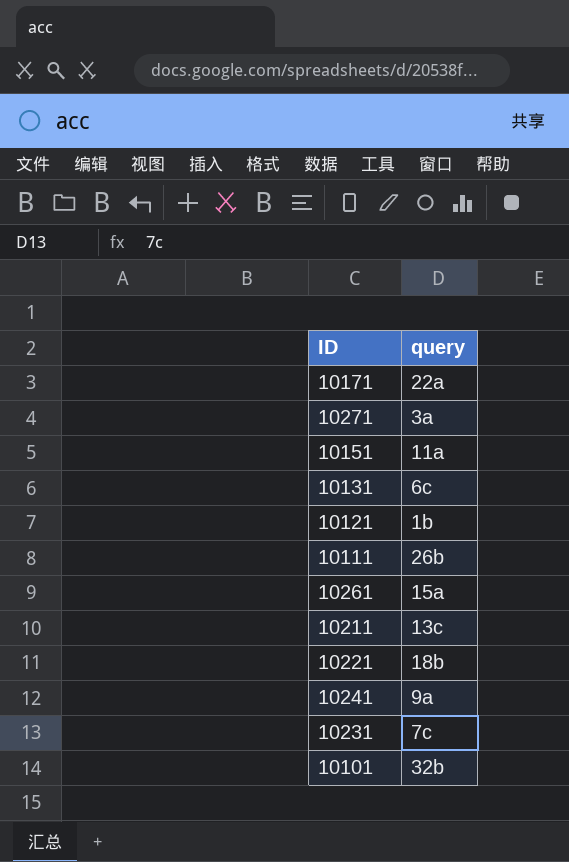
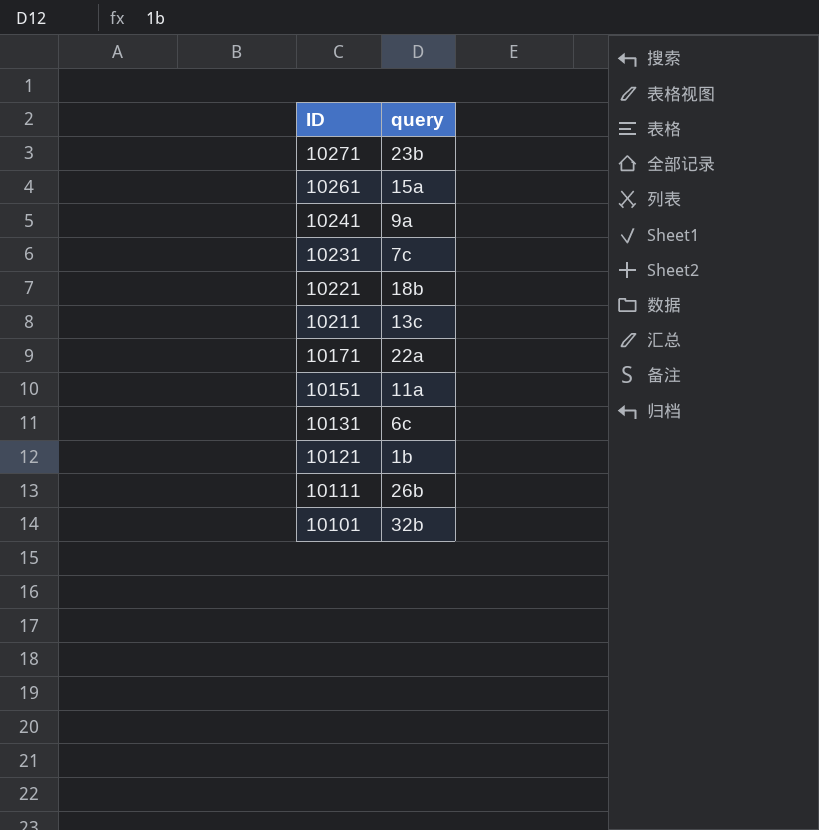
row order: none -> ID descending
10271 | query: 3a -> 23b

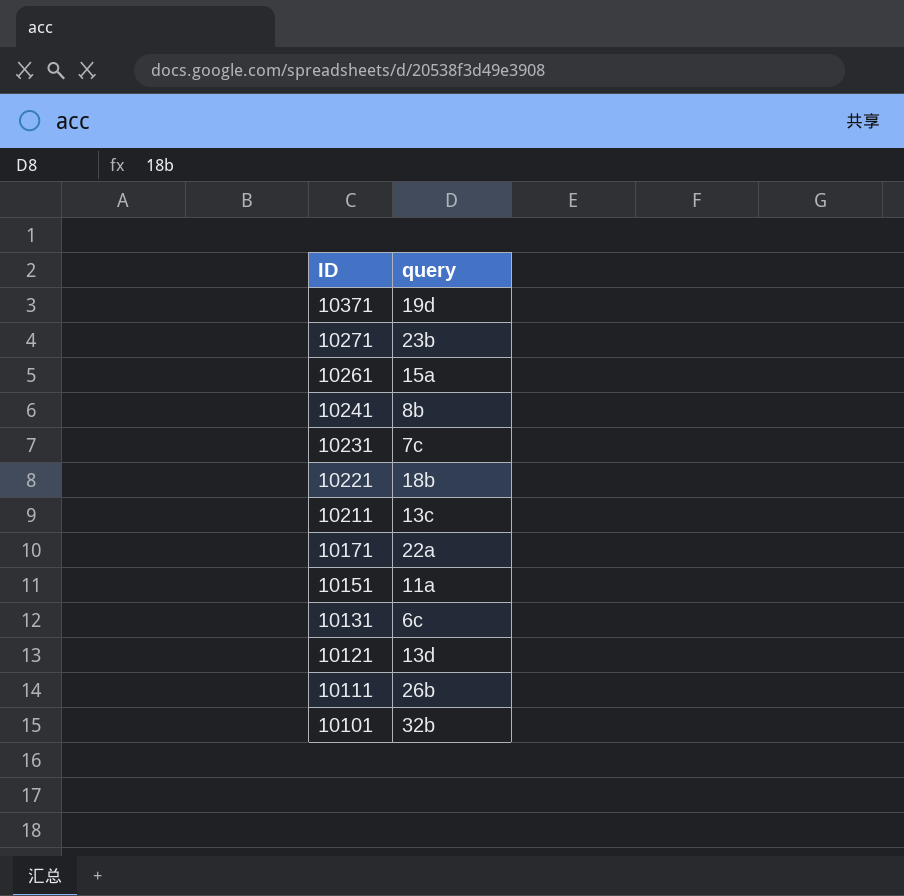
row 10371: none -> 19d
10241 | query: 9a -> 8b
10121 | query: 1b -> 13d

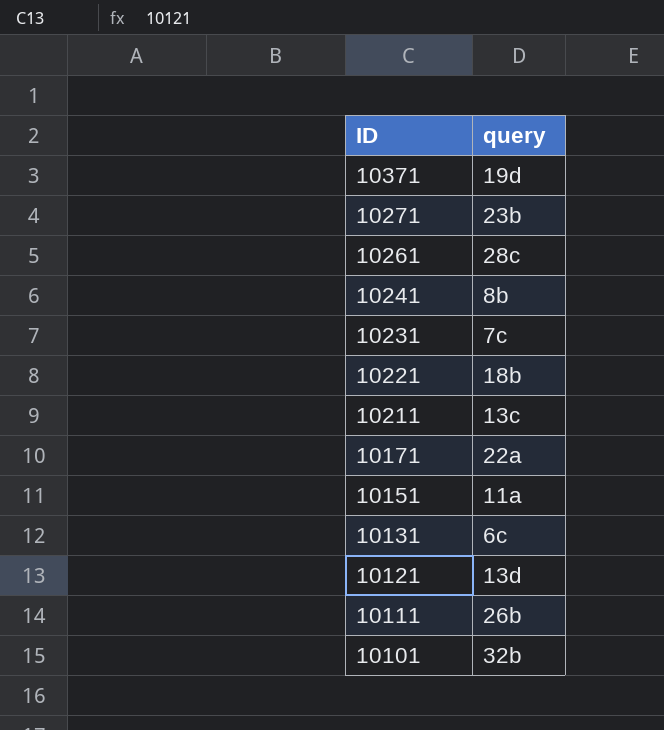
10261 | query: 15a -> 28c

